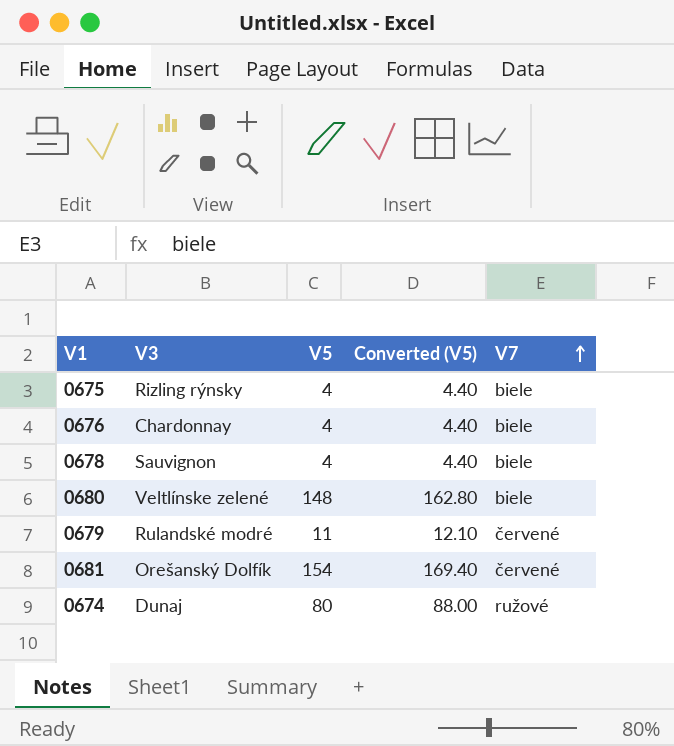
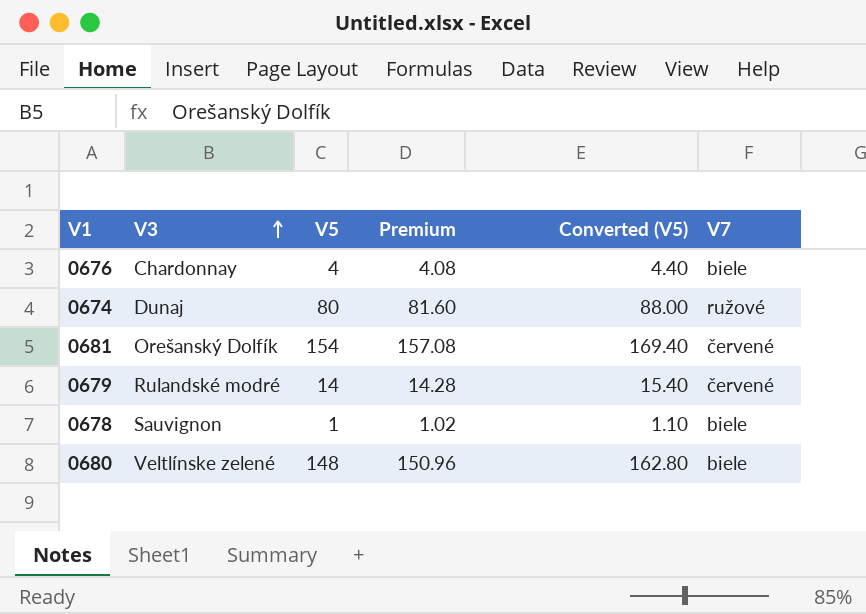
row order: V7 ascending -> V3 ascending
column Premium | formula: none -> [V5] * 1.02
row 0675: Rizling rýnsky | 4 | 4.40 | biele -> none
0679 | V5: 11 -> 14
0679 | Converted (V5): 12.10 -> 15.40
0678 | V5: 4 -> 1
0678 | Converted (V5): 4.40 -> 1.10

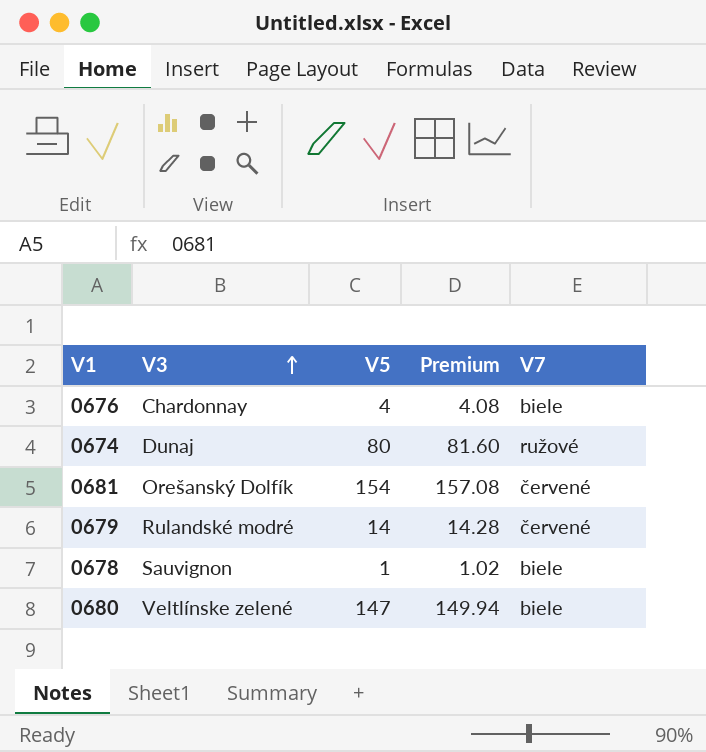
column Converted (V5) | formula: [V5] * 1.1 -> none
0680 | V5: 148 -> 147
0680 | Premium: 150.96 -> 149.94

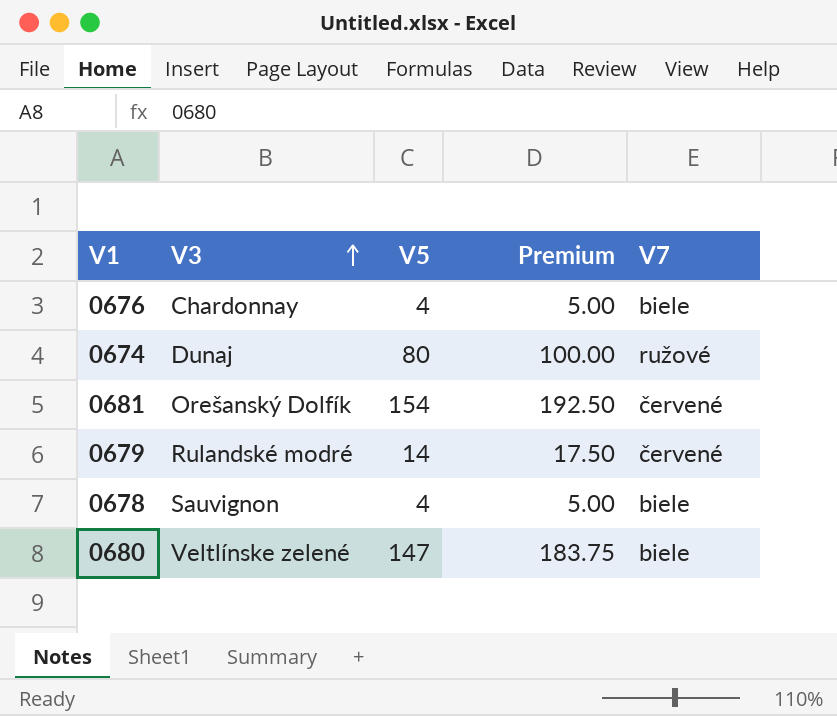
column Premium | formula: [V5] * 1.02 -> [V5] * 1.25
0678 | V5: 1 -> 4

